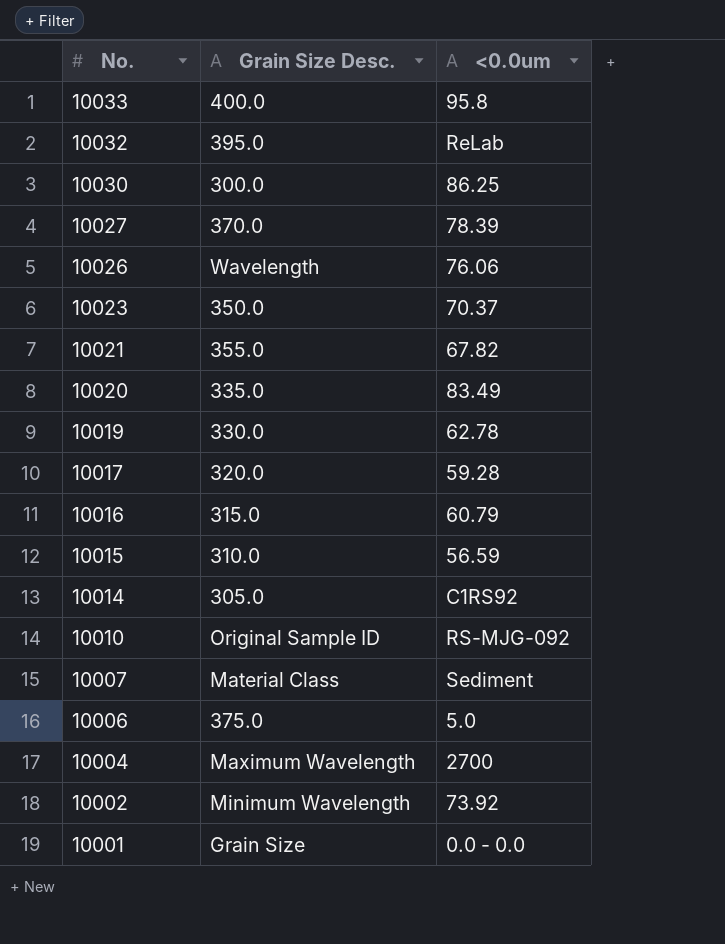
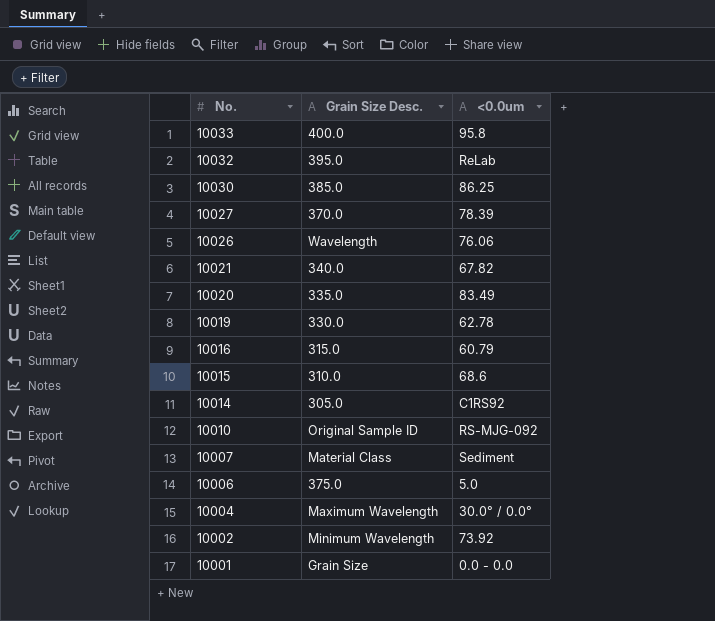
row 10023: 350.0 | 70.37 -> none
row 10017: 320.0 | 59.28 -> none
10030 | Grain Size Desc.: 300.0 -> 385.0
10021 | Grain Size Desc.: 355.0 -> 340.0
10015 | <0.0um: 56.59 -> 68.6
10004 | <0.0um: 2700 -> 30.0° / 0.0°

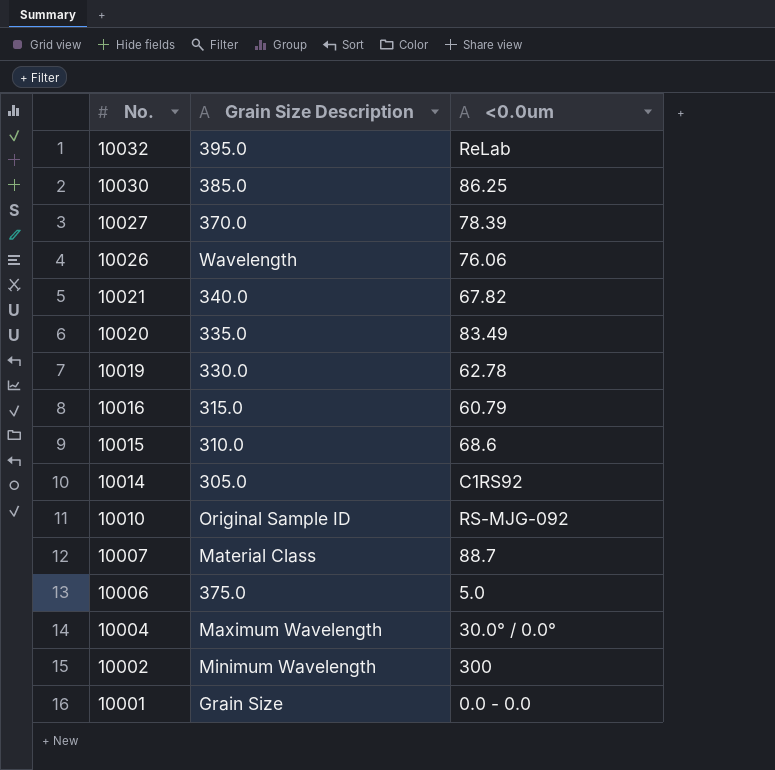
column name: Grain Size Desc. -> Grain Size Description
row 10033: 400.0 | 95.8 -> none
10007 | <0.0um: Sediment -> 88.7
10002 | <0.0um: 73.92 -> 300

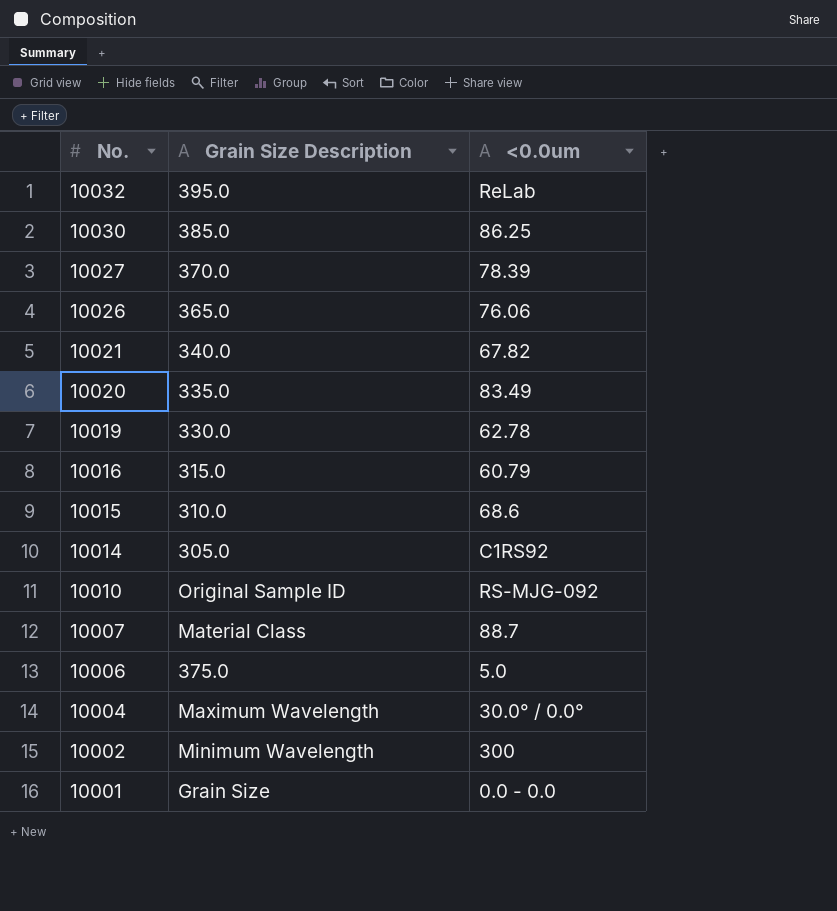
10026 | Grain Size Description: Wavelength -> 365.0

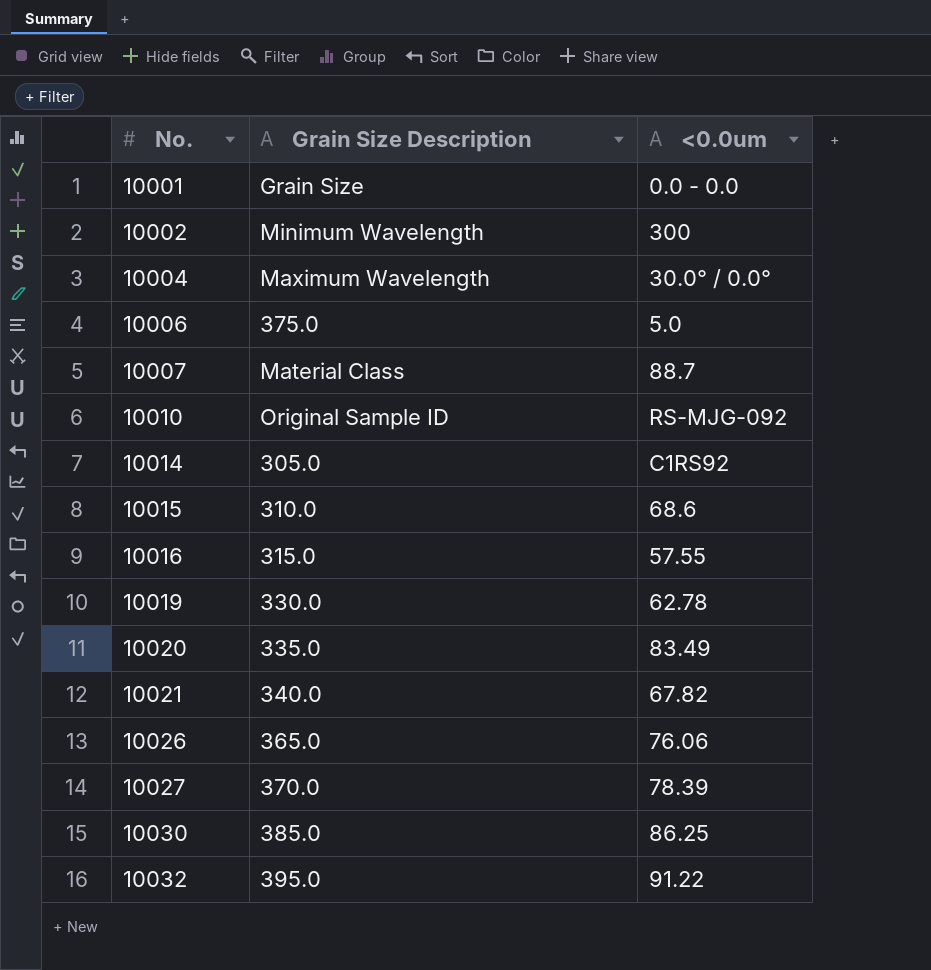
row order: No. descending -> No. ascending
10016 | <0.0um: 60.79 -> 57.55
10032 | <0.0um: ReLab -> 91.22

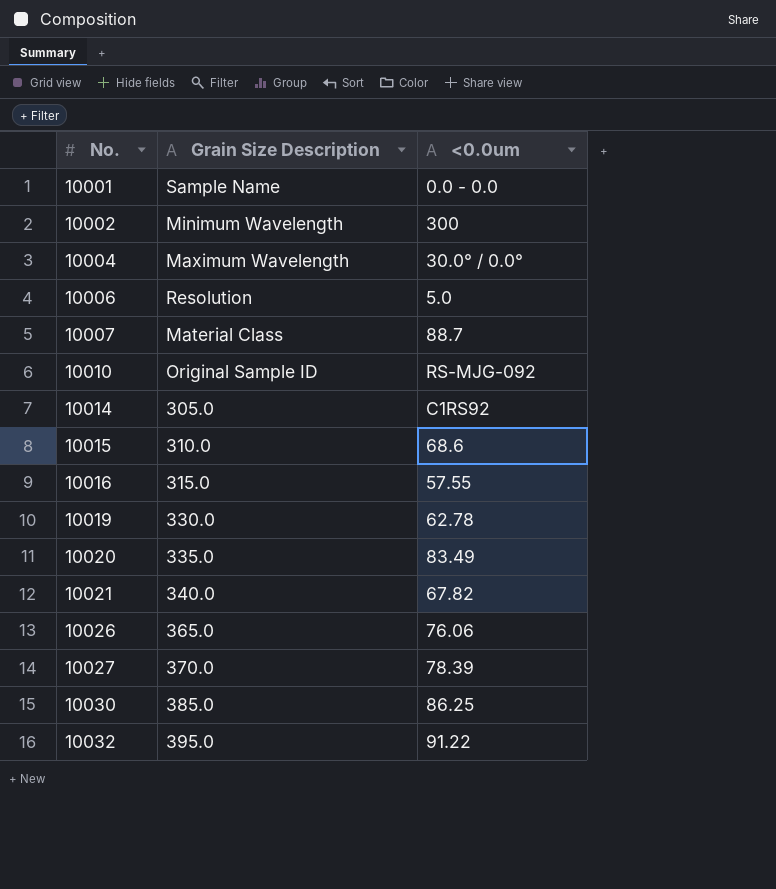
10001 | Grain Size Description: Grain Size -> Sample Name
10006 | Grain Size Description: 375.0 -> Resolution

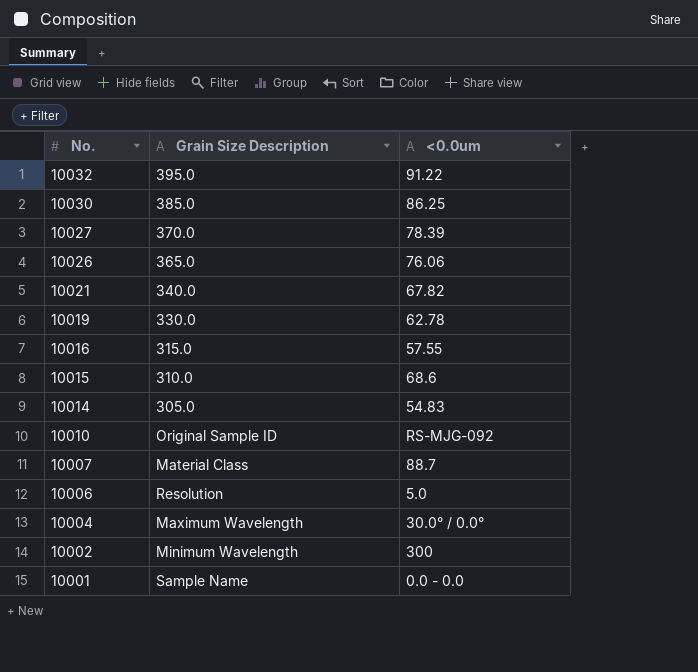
row order: No. ascending -> No. descending
row 10020: 335.0 | 83.49 -> none
10014 | <0.0um: C1RS92 -> 54.83

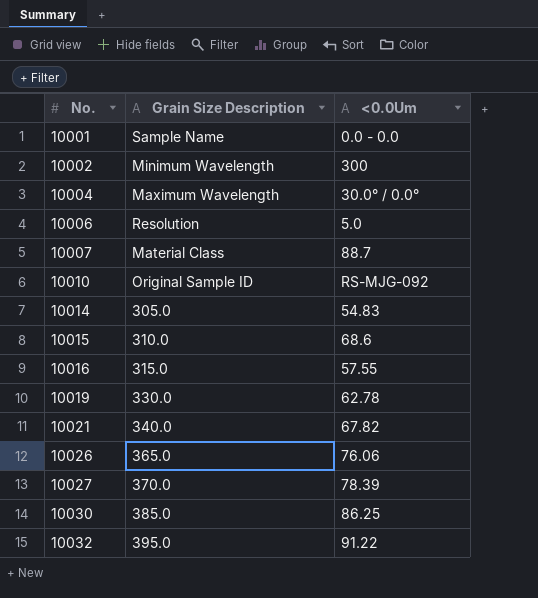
row order: No. descending -> No. ascending
column name: <0.0um -> <0.0Um

